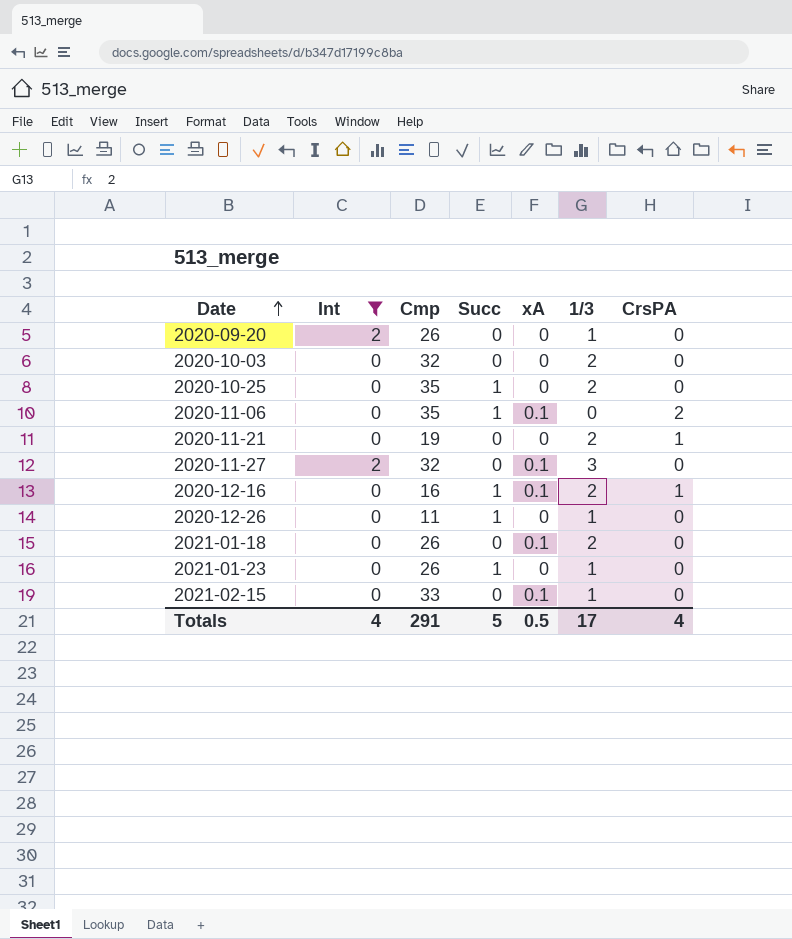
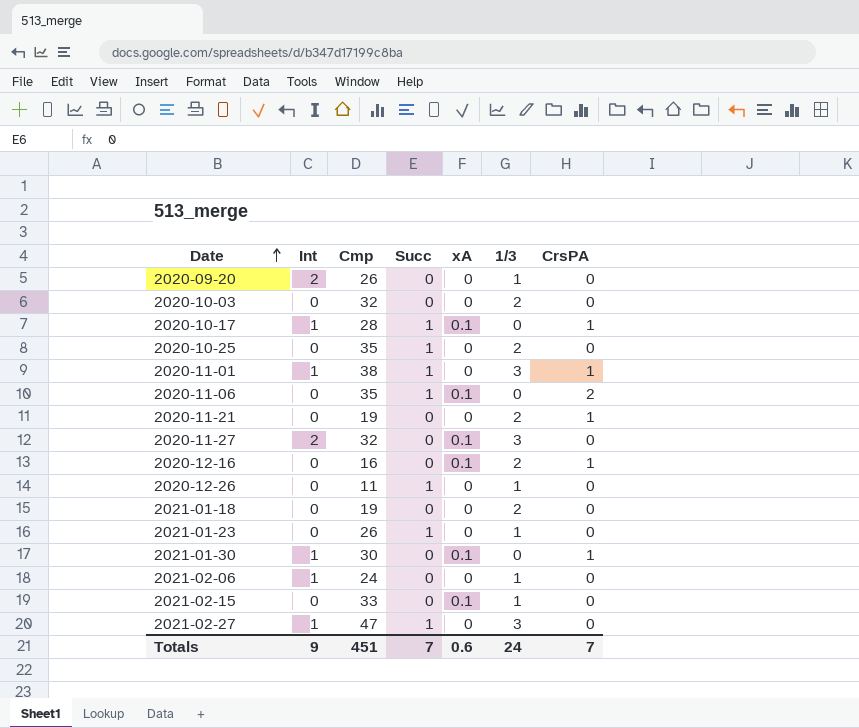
filter: Int != 1 -> none
2020-12-16 | Succ: 1 -> 0
2021-01-18 | Cmp: 26 -> 19
2021-01-18 | xA: 0.1 -> 0
Totals | Int: 4 -> 9
Totals | Cmp: 291 -> 451
Totals | Succ: 5 -> 7
Totals | xA: 0.5 -> 0.6
Totals | 1/3: 17 -> 24
Totals | CrsPA: 4 -> 7

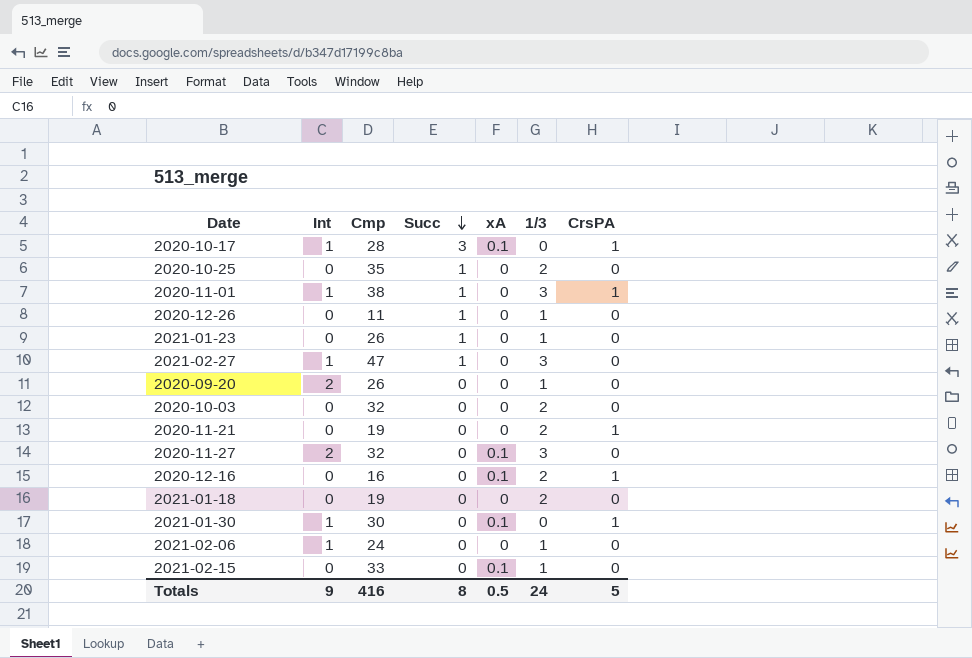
row order: Date ascending -> Succ descending
row 2020-11-06: 0 | 35 | 1 | 0.1 | 0 | 2 -> none
2020-10-17 | Succ: 1 -> 3
Totals | Cmp: 451 -> 416
Totals | Succ: 7 -> 8
Totals | xA: 0.6 -> 0.5
Totals | CrsPA: 7 -> 5

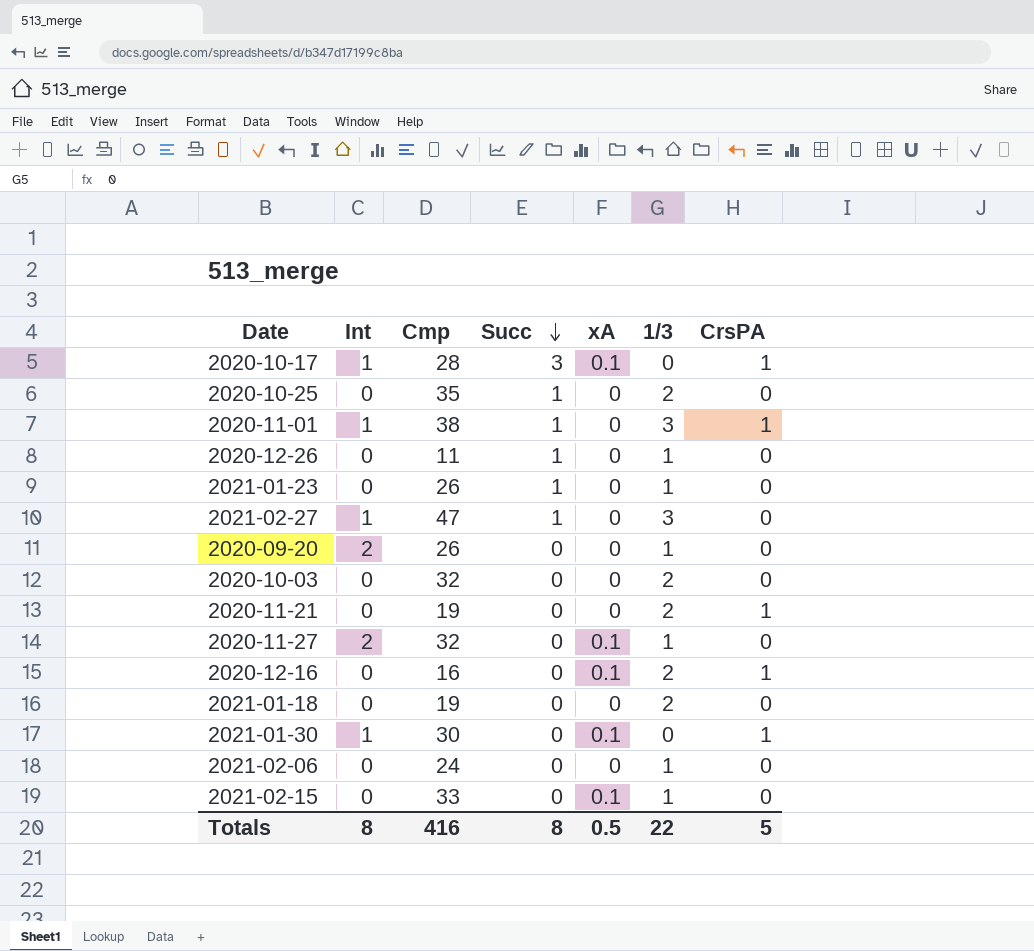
2020-11-27 | 1/3: 3 -> 1
2021-02-06 | Int: 1 -> 0
Totals | Int: 9 -> 8
Totals | 1/3: 24 -> 22

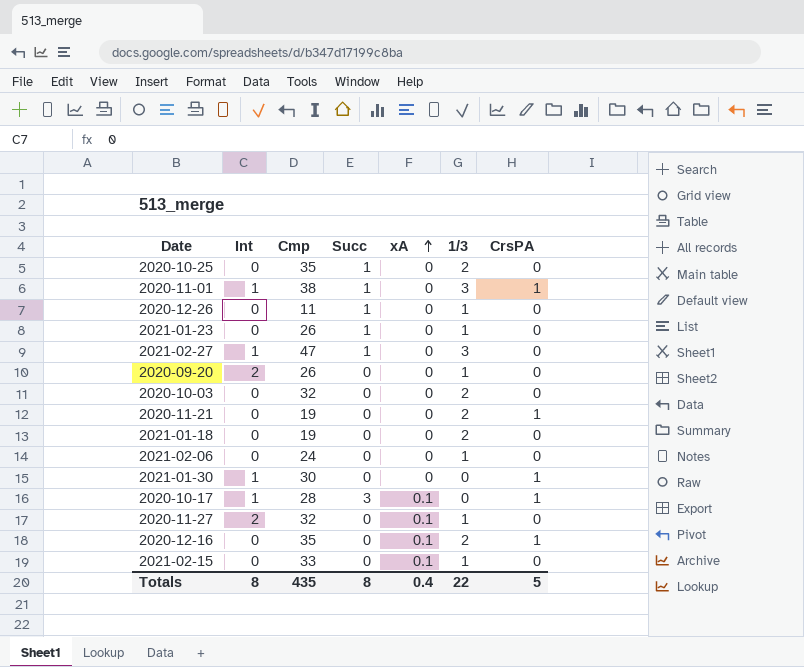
row order: Succ descending -> xA ascending
2021-01-30 | xA: 0.1 -> 0
2020-12-16 | Cmp: 16 -> 35
Totals | Cmp: 416 -> 435
Totals | xA: 0.5 -> 0.4

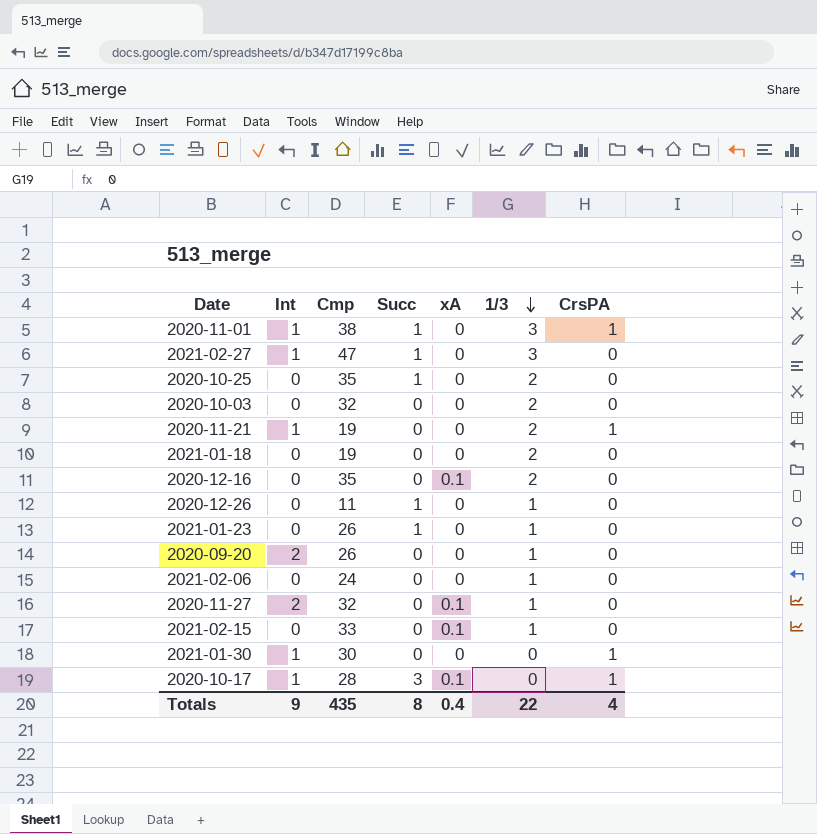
row order: xA ascending -> 1/3 descending
2020-11-21 | Int: 0 -> 1
2020-12-16 | CrsPA: 1 -> 0
Totals | Int: 8 -> 9
Totals | CrsPA: 5 -> 4

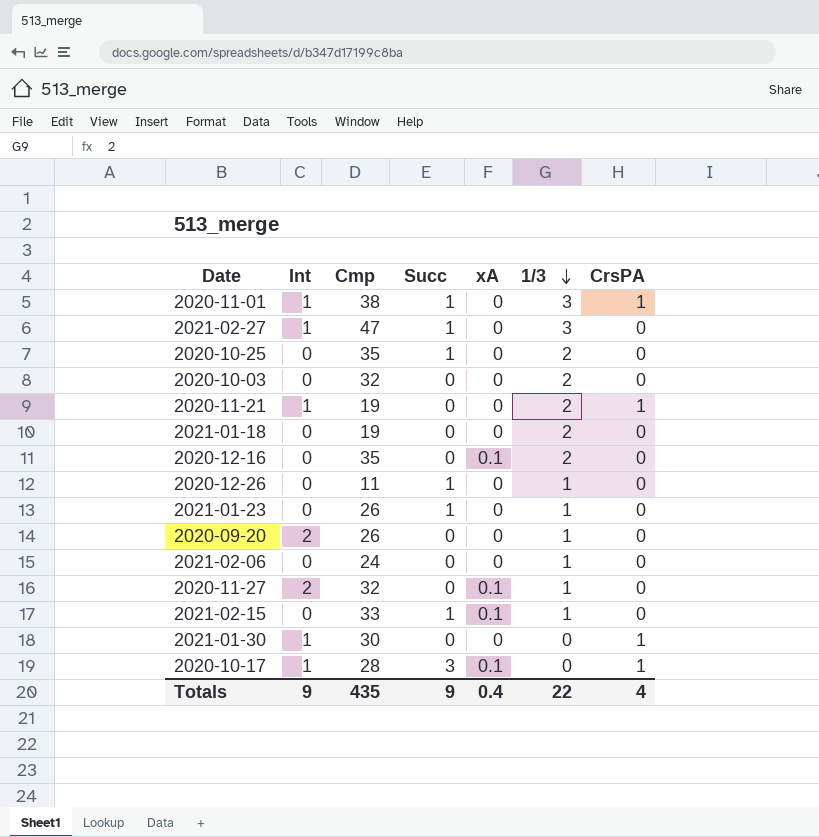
2021-02-15 | Succ: 0 -> 1
Totals | Succ: 8 -> 9

